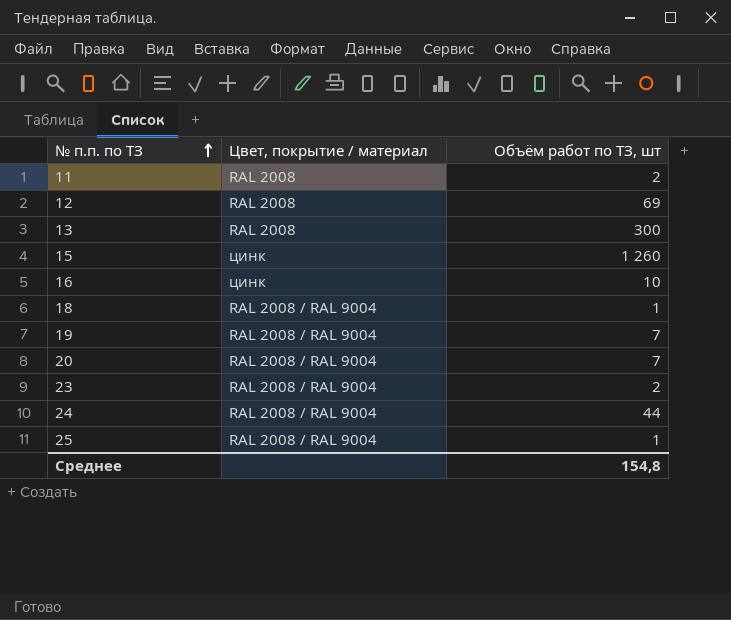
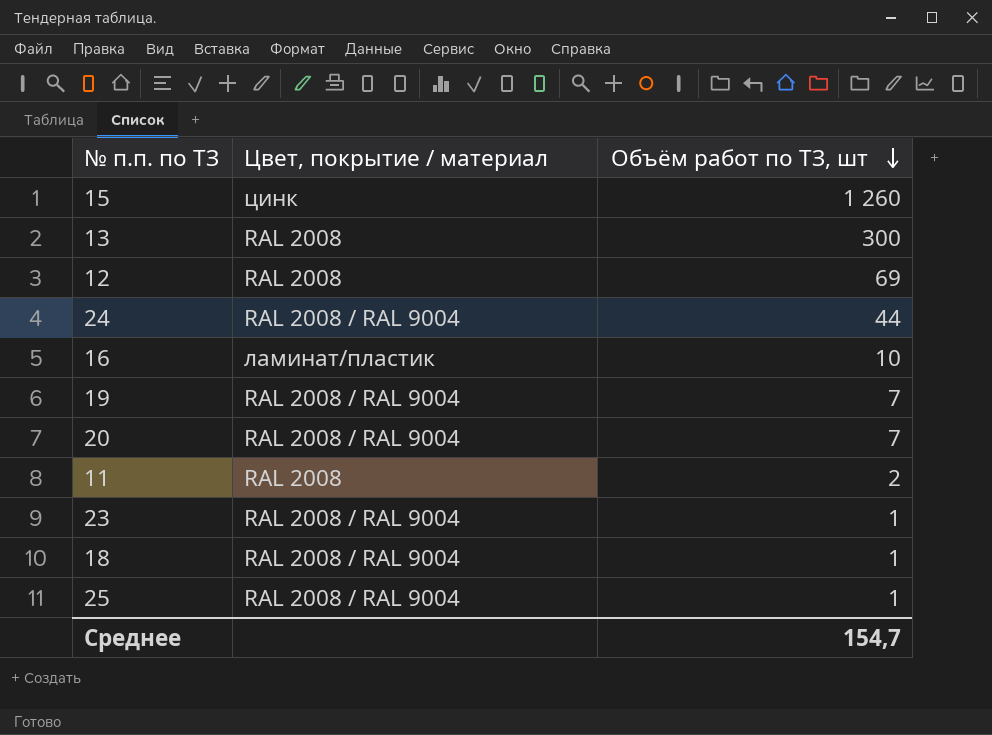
row order: № п.п. по ТЗ ascending -> Объём работ по ТЗ, шт descending
16 | Цвет, покрытие / материал: цинк -> ламинат/пластик
23 | Объём работ по ТЗ, шт: 2 -> 1
Среднее | Объём работ по ТЗ, шт: 154,8 -> 154,7

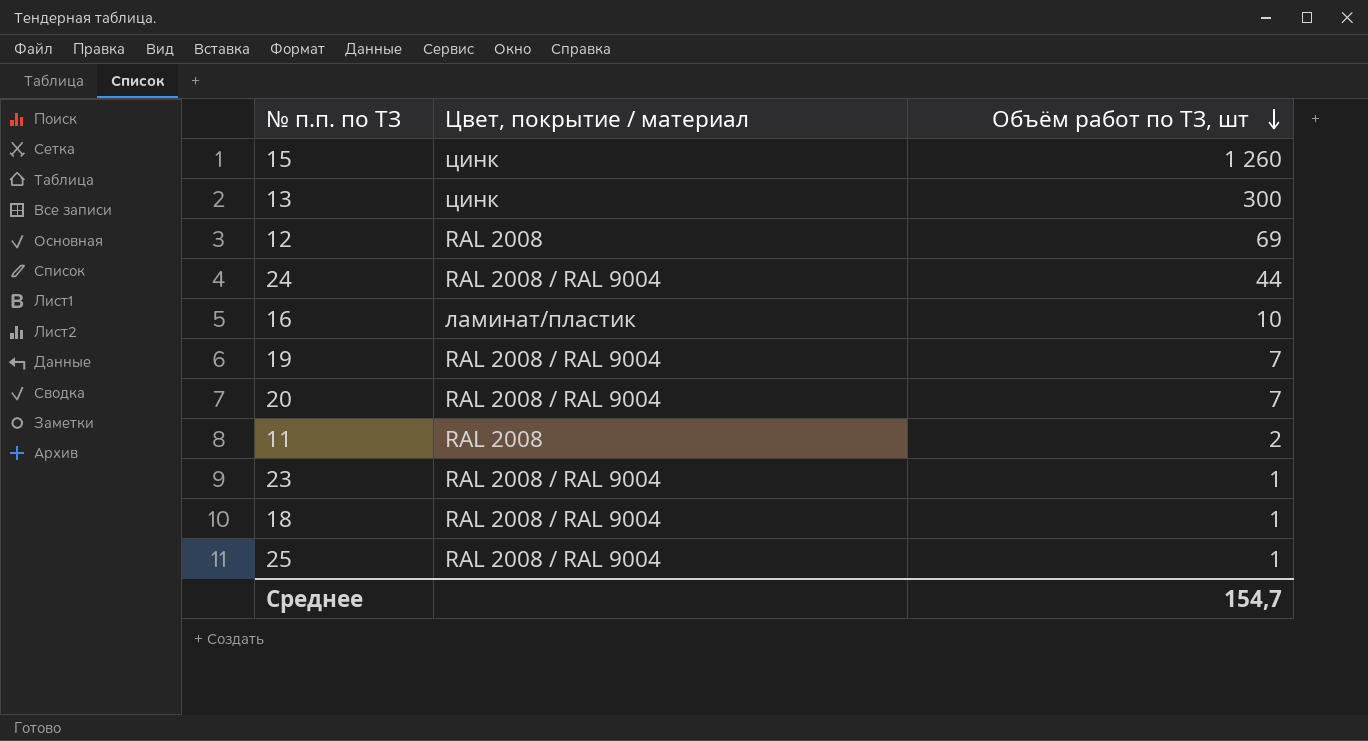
13 | Цвет, покрытие / материал: RAL 2008 -> цинк

